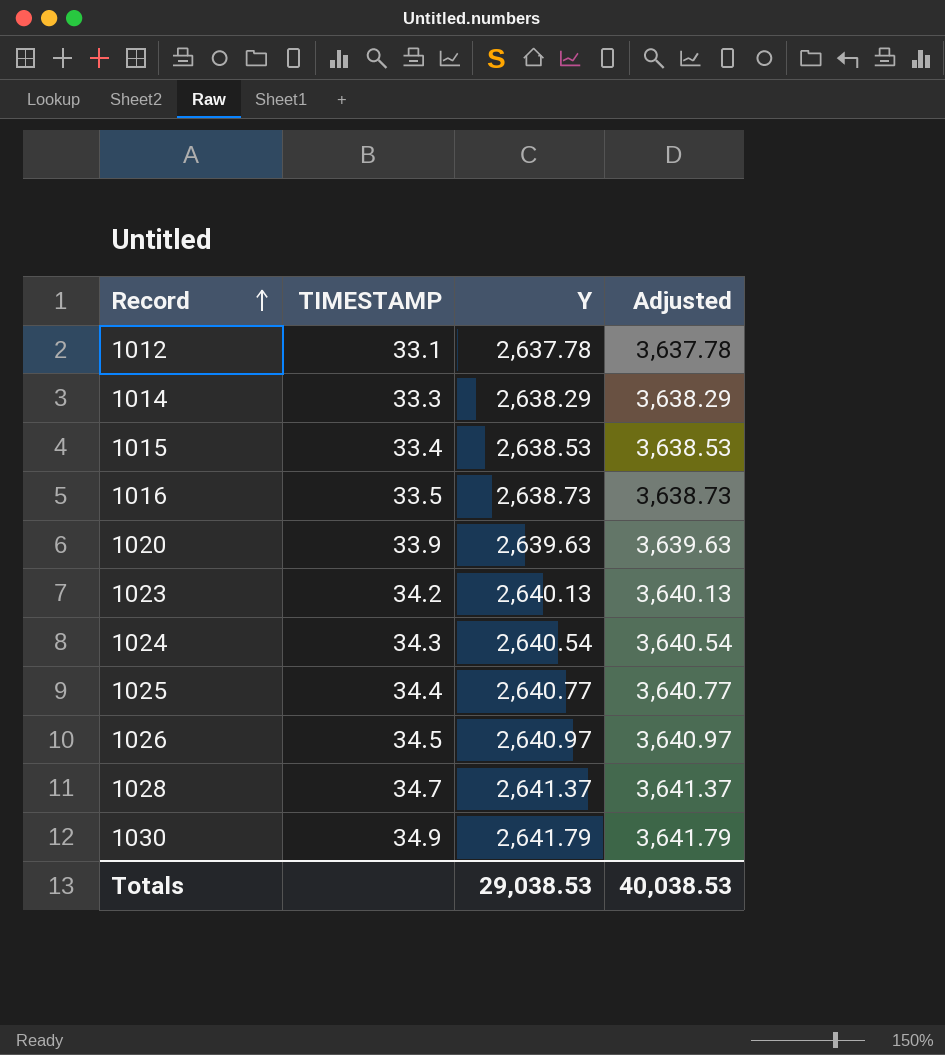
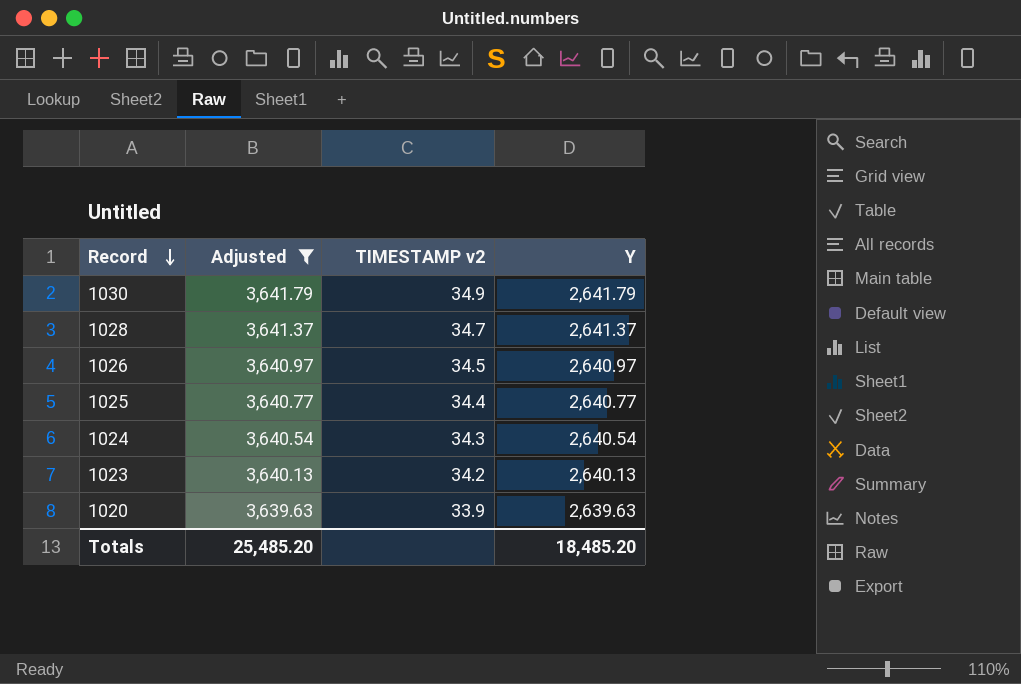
filter: none -> Adjusted >= 3,639.63
row order: Record ascending -> Record descending
column Adjusted | position: 4 -> 2
column name: TIMESTAMP -> TIMESTAMP v2
Totals | Adjusted: 40,038.53 -> 25,485.20
Totals | Y: 29,038.53 -> 18,485.20

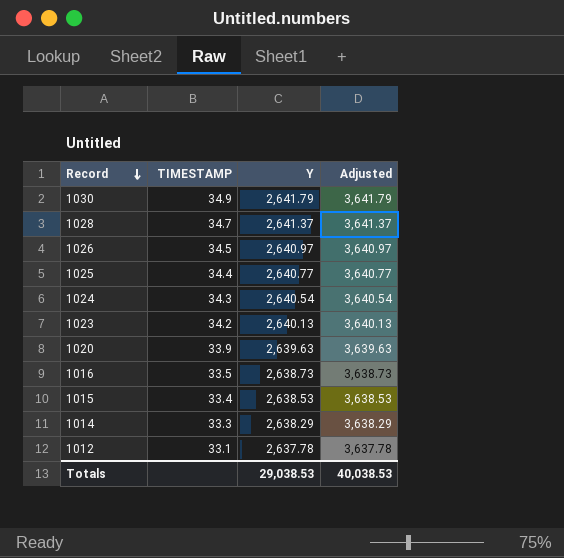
filter: Adjusted >= 3,639.63 -> none
column name: TIMESTAMP v2 -> TIMESTAMP
column Adjusted | position: 2 -> 4
Totals | Y: 18,485.20 -> 29,038.53
Totals | Adjusted: 25,485.20 -> 40,038.53

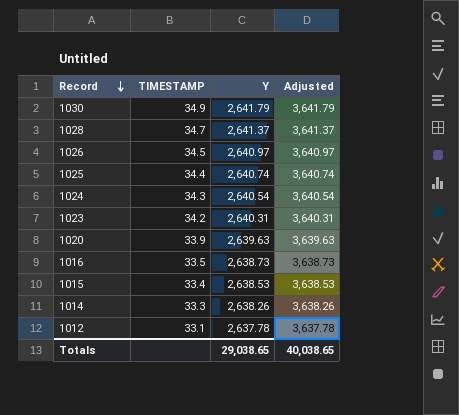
1025 | Y: 2,640.77 -> 2,640.74
1025 | Adjusted: 3,640.77 -> 3,640.74
1023 | Y: 2,640.13 -> 2,640.31
1023 | Adjusted: 3,640.13 -> 3,640.31
1014 | Y: 2,638.29 -> 2,638.26
1014 | Adjusted: 3,638.29 -> 3,638.26
Totals | Y: 29,038.53 -> 29,038.65
Totals | Adjusted: 40,038.53 -> 40,038.65

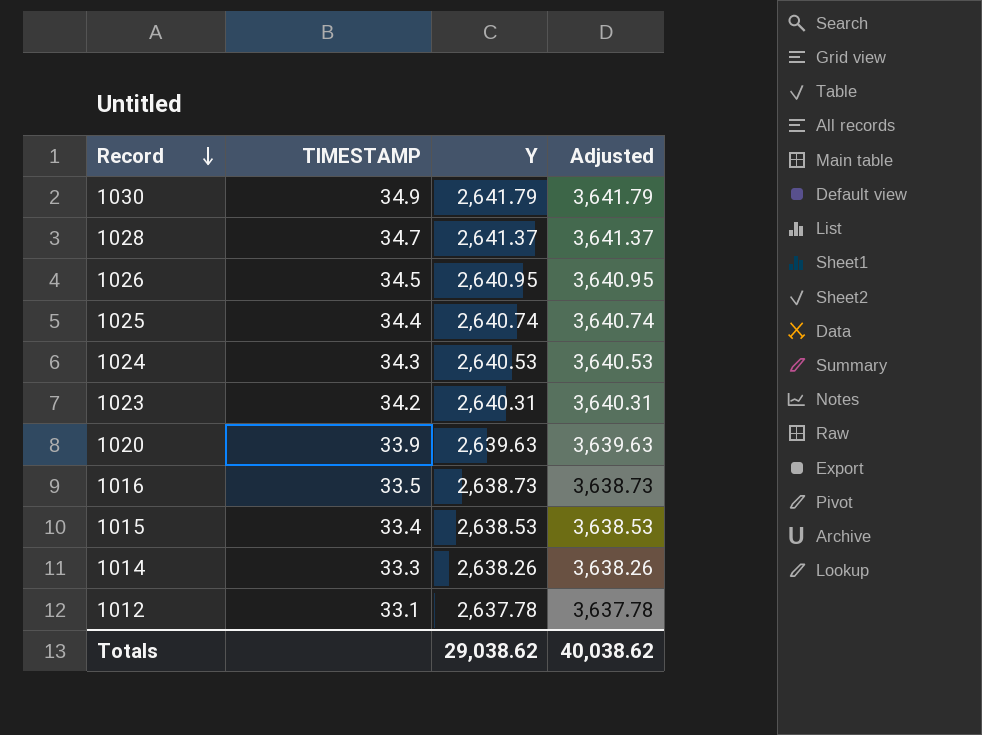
1026 | Y: 2,640.97 -> 2,640.95
1026 | Adjusted: 3,640.97 -> 3,640.95
1024 | Y: 2,640.54 -> 2,640.53
1024 | Adjusted: 3,640.54 -> 3,640.53
Totals | Y: 29,038.65 -> 29,038.62
Totals | Adjusted: 40,038.65 -> 40,038.62

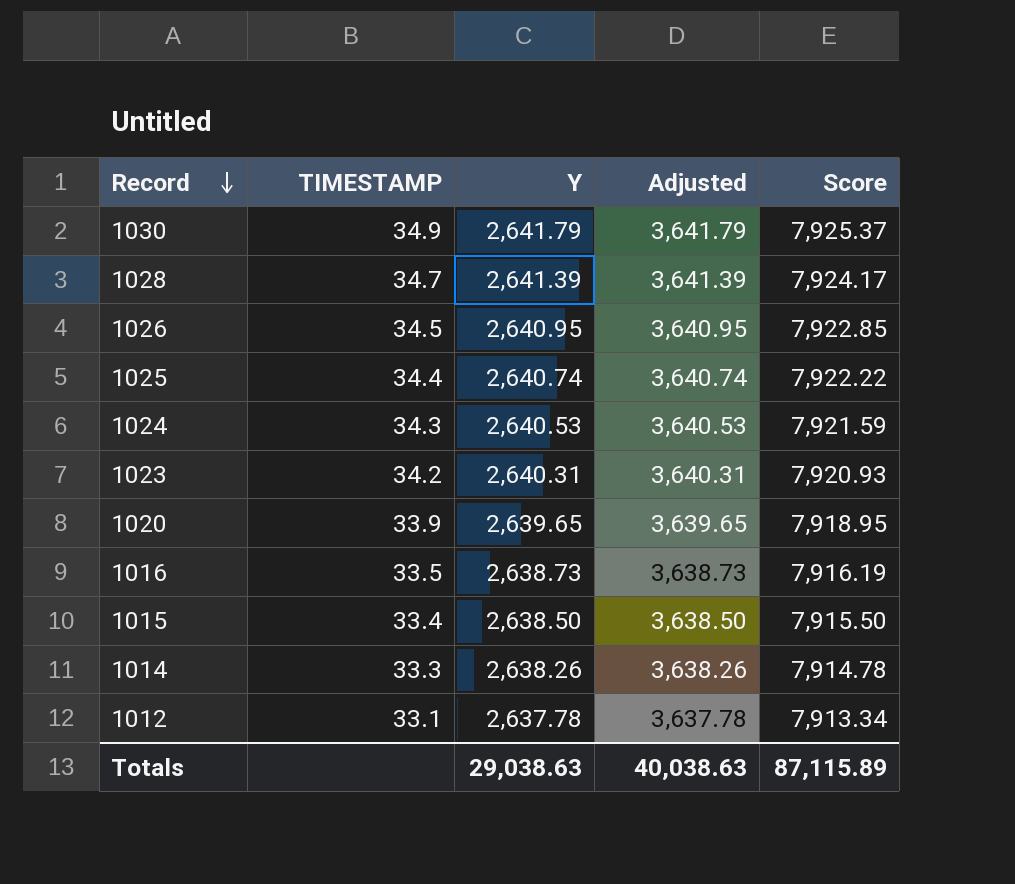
column Score | formula: none -> [Y] * 3
1028 | Y: 2,641.37 -> 2,641.39
1028 | Adjusted: 3,641.37 -> 3,641.39
1020 | Y: 2,639.63 -> 2,639.65
1020 | Adjusted: 3,639.63 -> 3,639.65
1015 | Y: 2,638.53 -> 2,638.50
1015 | Adjusted: 3,638.53 -> 3,638.50
Totals | Y: 29,038.62 -> 29,038.63
Totals | Adjusted: 40,038.62 -> 40,038.63

